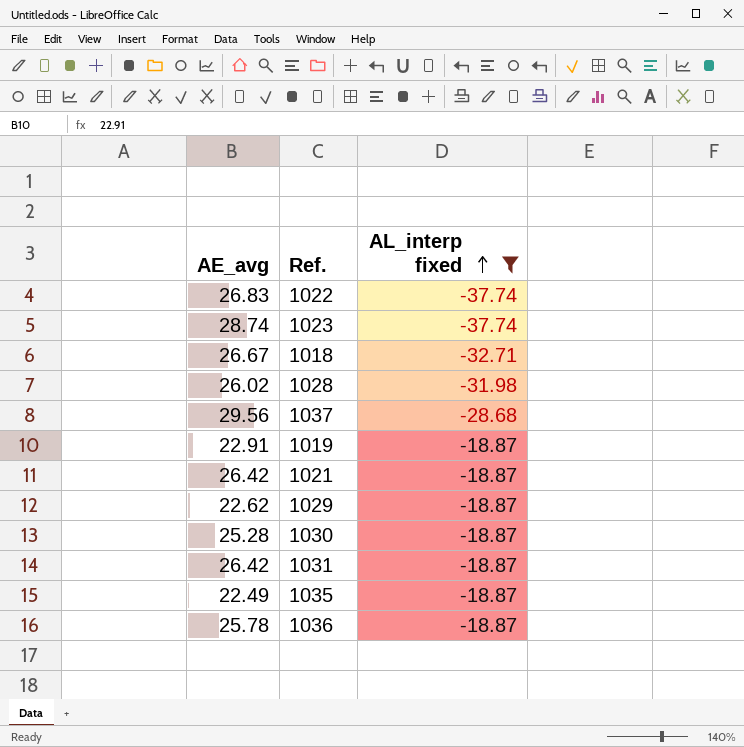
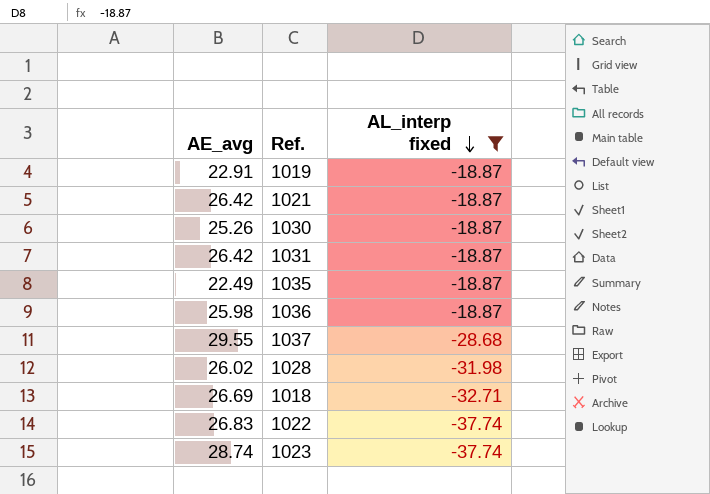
row order: AL_interp fixed ascending -> AL_interp fixed descending
row 1029: 22.62 | -18.87 -> none
1030 | AE_avg: 25.28 -> 25.26
1036 | AE_avg: 25.78 -> 25.98
1037 | AE_avg: 29.56 -> 29.55
1018 | AE_avg: 26.67 -> 26.69

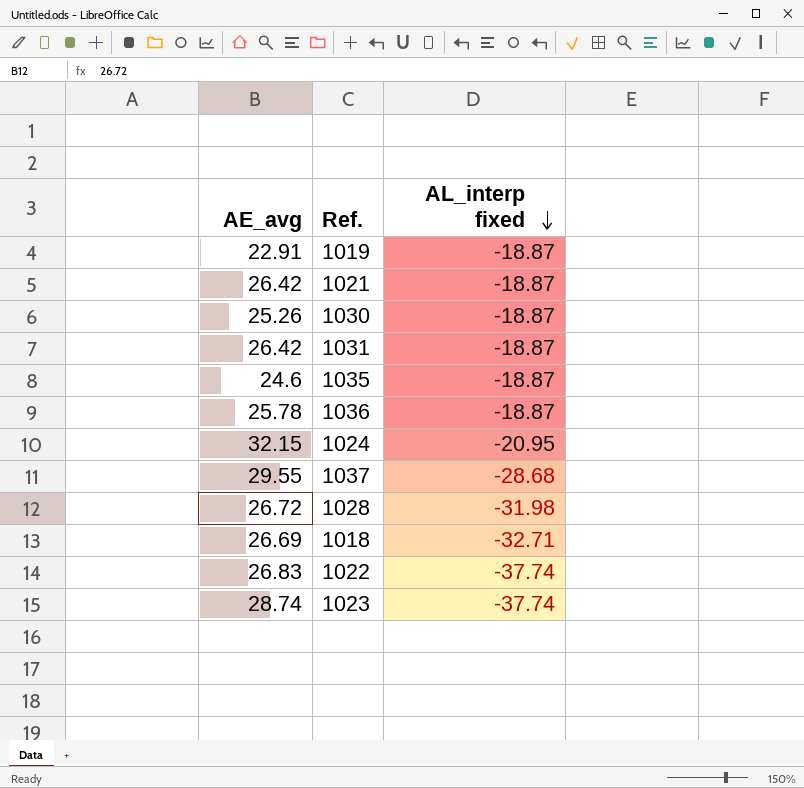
filter: AL_interp fixed != -20.95 -> none
1035 | AE_avg: 22.49 -> 24.6
1036 | AE_avg: 25.98 -> 25.78
1028 | AE_avg: 26.02 -> 26.72

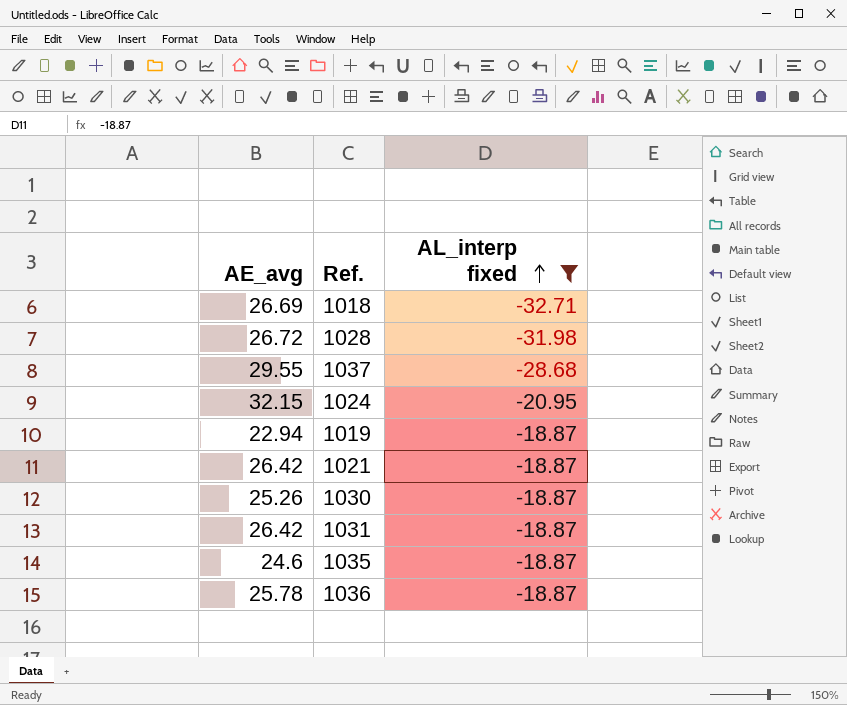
filter: none -> AL_interp fixed != -37.74
row order: AL_interp fixed descending -> AL_interp fixed ascending
1019 | AE_avg: 22.91 -> 22.94

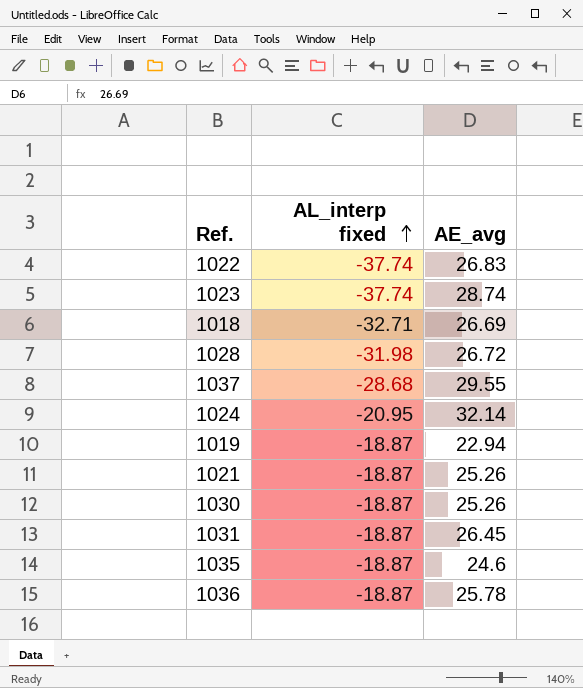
filter: AL_interp fixed != -37.74 -> none
column AE_avg | position: 1 -> 3
1024 | AE_avg: 32.15 -> 32.14
1021 | AE_avg: 26.42 -> 25.26
1031 | AE_avg: 26.42 -> 26.45

